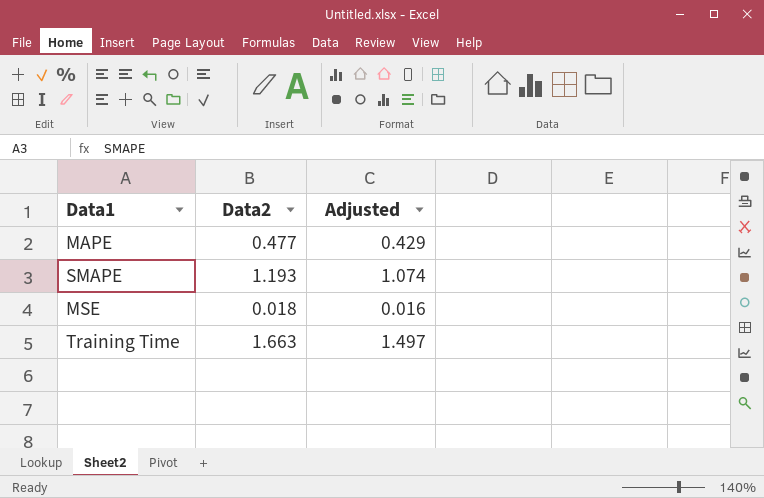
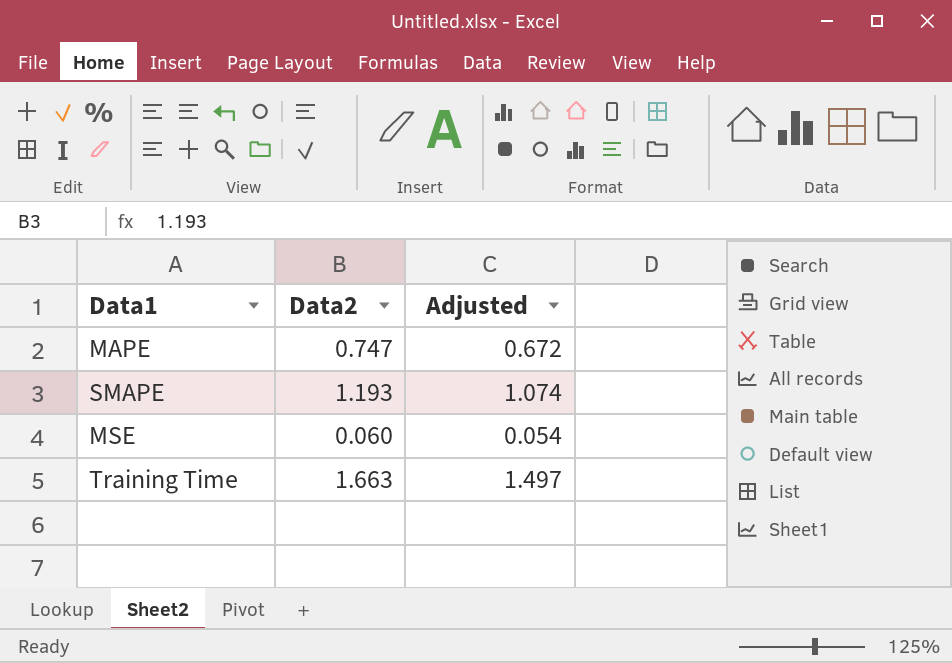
MAPE | Data2: 0.477 -> 0.747
MAPE | Adjusted: 0.429 -> 0.672
MSE | Data2: 0.018 -> 0.060
MSE | Adjusted: 0.016 -> 0.054

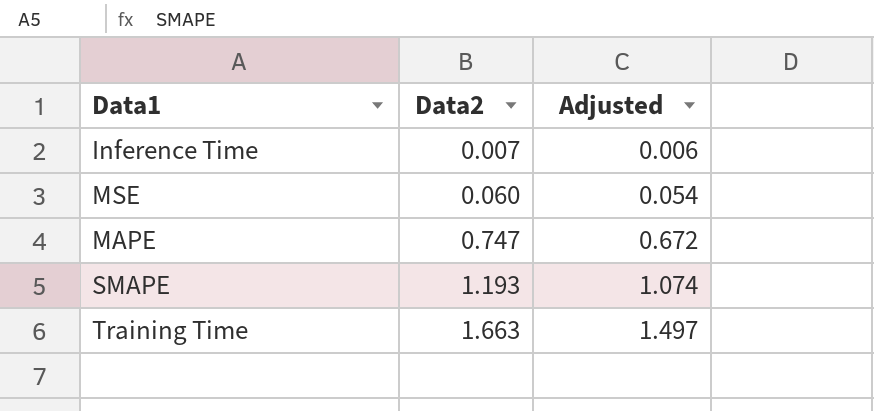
row order: none -> Data2 ascending
row Inference Time: none -> 0.007 | 0.006

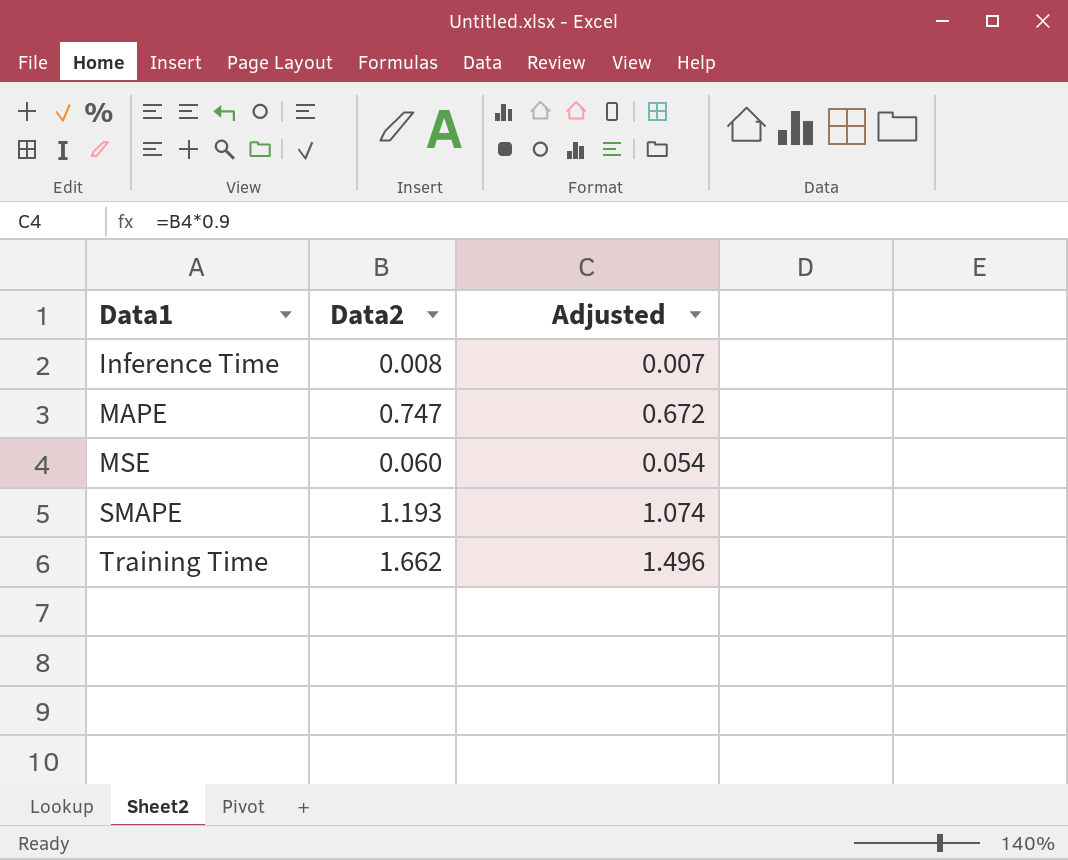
row order: Data2 ascending -> Data1 ascending
Inference Time | Data2: 0.007 -> 0.008
Inference Time | Adjusted: 0.006 -> 0.007
Training Time | Data2: 1.663 -> 1.662
Training Time | Adjusted: 1.497 -> 1.496

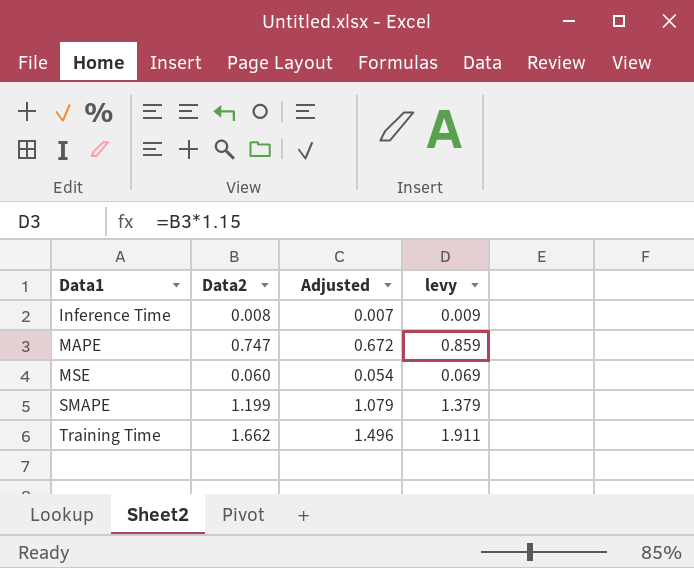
column levy | formula: none -> [Data2] * 1.15
SMAPE | Data2: 1.193 -> 1.199
SMAPE | Adjusted: 1.074 -> 1.079

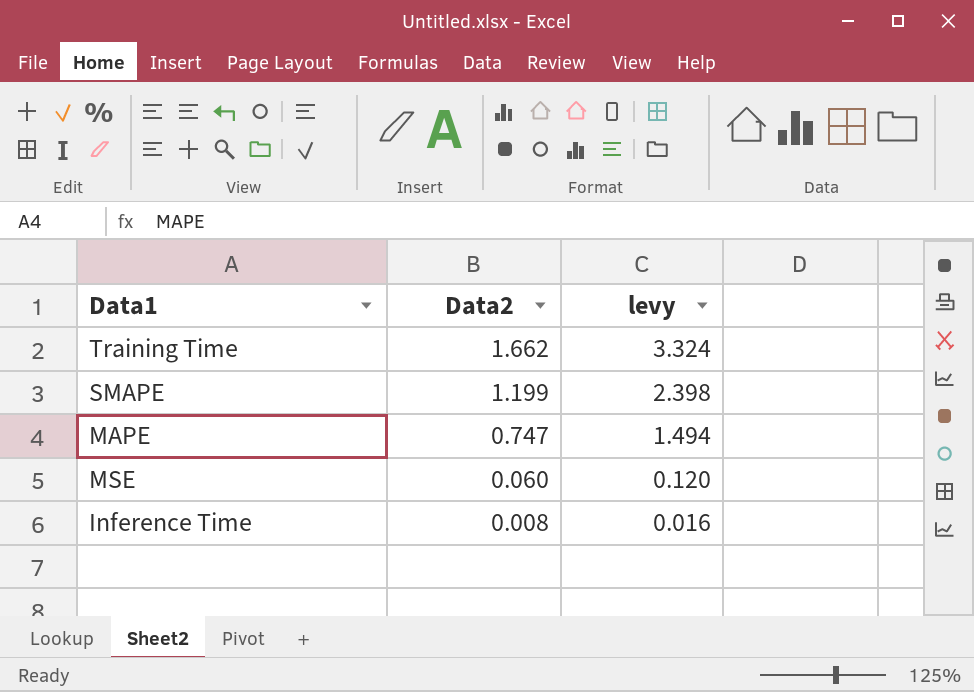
row order: Data1 ascending -> Data2 descending
column Adjusted | formula: [Data2] * 0.9 -> none
column levy | formula: [Data2] * 1.15 -> [Data2] * 2

